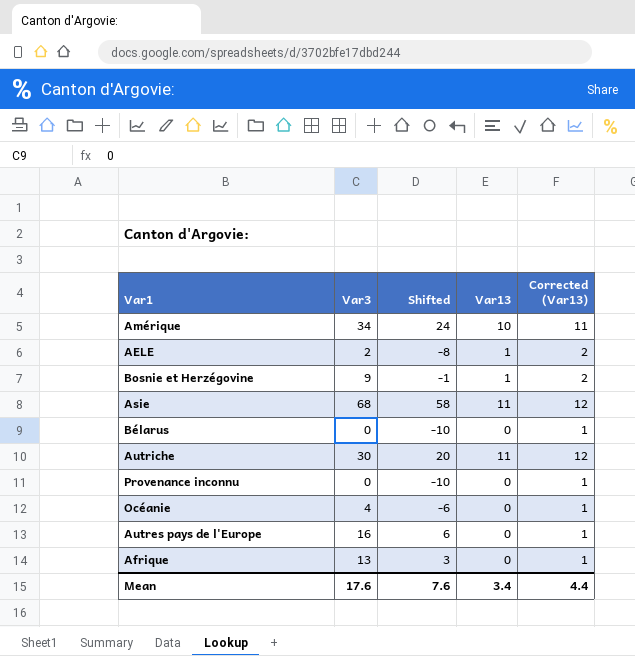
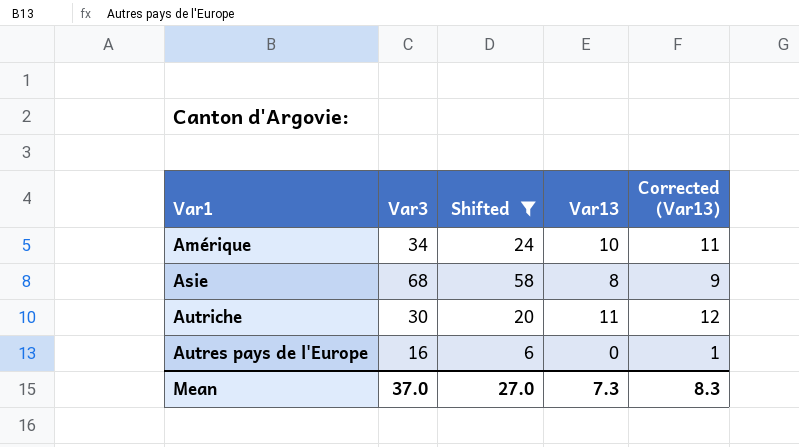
filter: none -> Shifted >= 6
Asie | Var13: 11 -> 8
Asie | Corrected (Var13): 12 -> 9
Mean | Var3: 17.6 -> 37.0
Mean | Shifted: 7.6 -> 27.0
Mean | Var13: 3.4 -> 7.3
Mean | Corrected (Var13): 4.4 -> 8.3

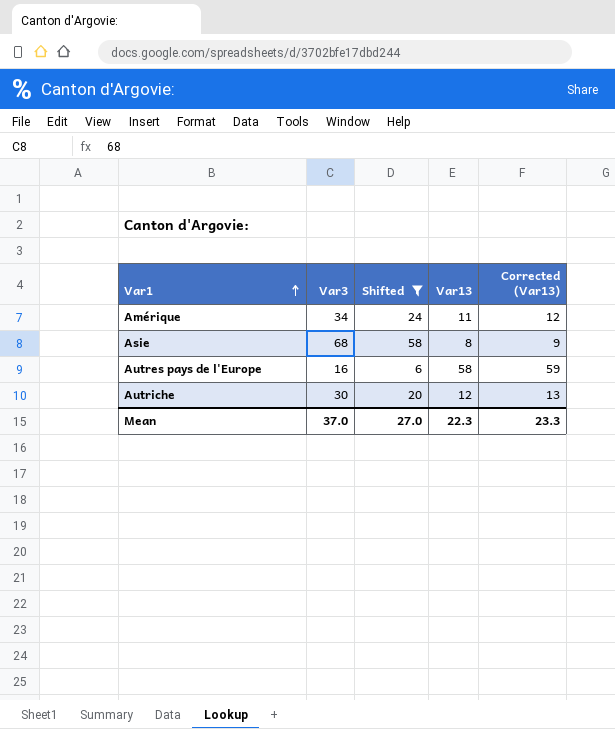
row order: none -> Var1 ascending
Amérique | Var13: 10 -> 11
Amérique | Corrected (Var13): 11 -> 12
Autres pays de l'Europe | Var13: 0 -> 58
Autres pays de l'Europe | Corrected (Var13): 1 -> 59
Autriche | Var13: 11 -> 12
Autriche | Corrected (Var13): 12 -> 13
Mean | Var13: 7.3 -> 22.3
Mean | Corrected (Var13): 8.3 -> 23.3

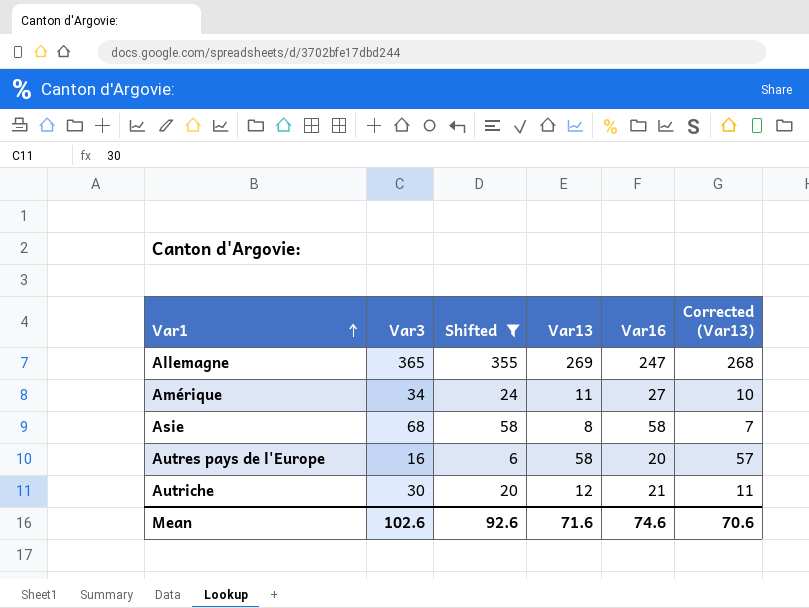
column Var16 | position: none -> 5
column Corrected (Var13) | formula: [Var13] + 1 -> [Var13] - 1
row Allemagne: none -> 365 | 355 | 269 | 247 | 268
Mean | Var3: 37.0 -> 102.6
Mean | Shifted: 27.0 -> 92.6
Mean | Var13: 22.3 -> 71.6
Mean | Corrected (Var13): 23.3 -> 70.6

